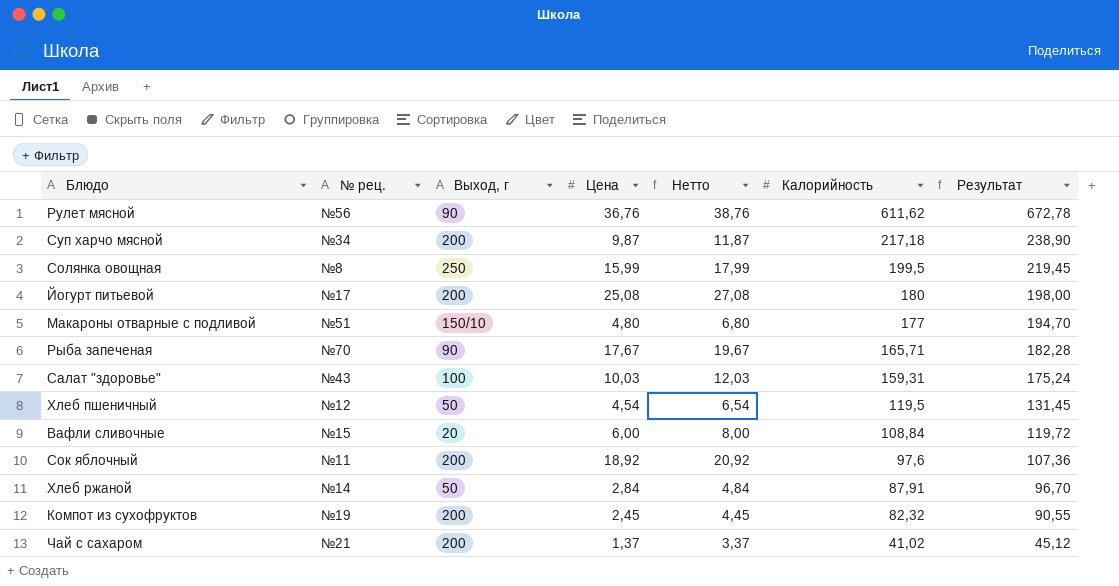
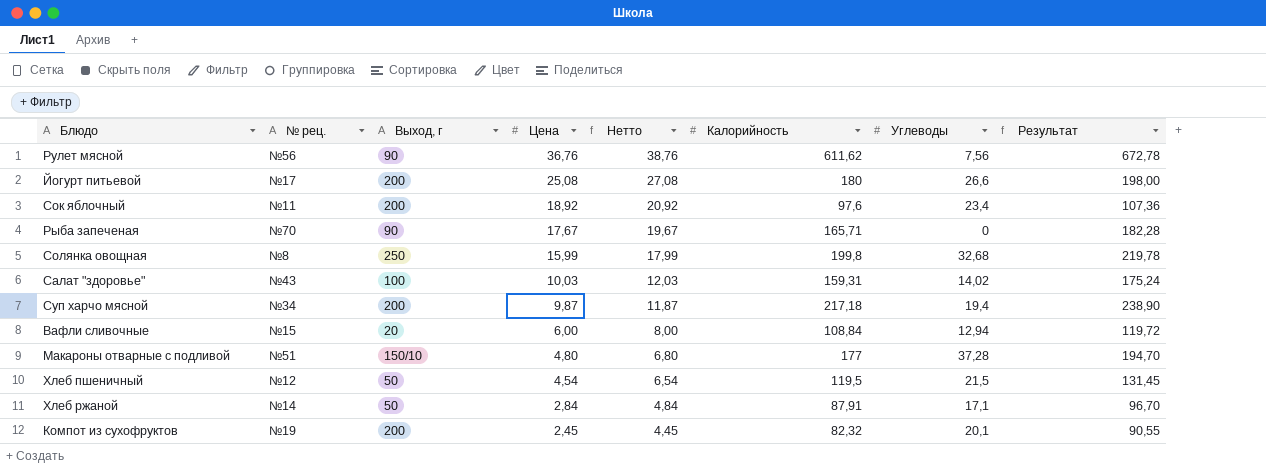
row order: Калорийность descending -> Цена descending
column Углеводы | position: none -> 7
row Чай с сахаром: №21 | 200 | 1,37 | 3,37 | 41,02 | 45,12 -> none
Солянка овощная | Калорийность: 199,5 -> 199,8
Солянка овощная | Результат: 219,45 -> 219,78

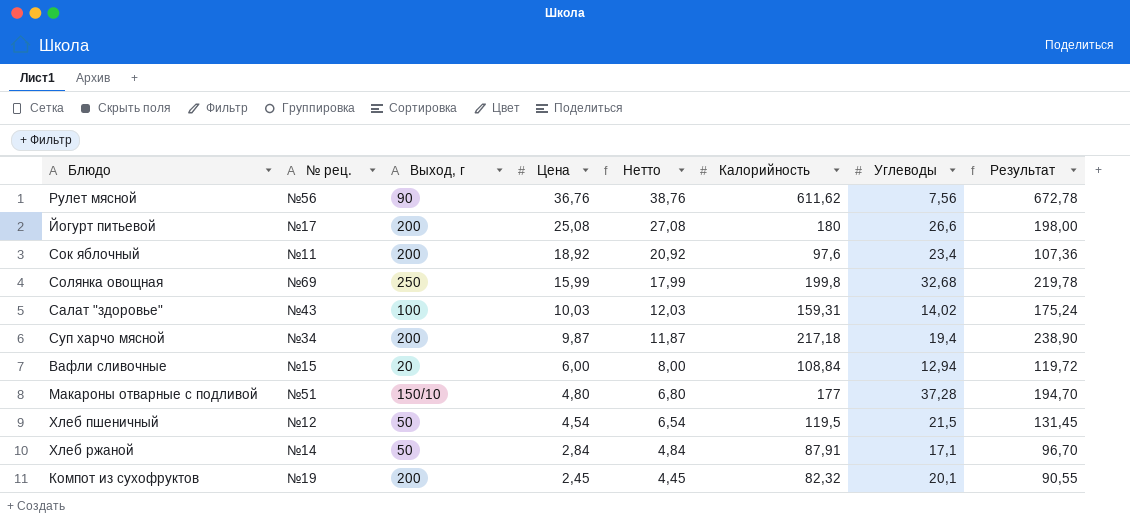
row Рыба запеченая: №70 | 90 | 17,67 | 19,67 | 165,71 | 0 | 182,28 -> none
Солянка овощная | № рец.: №8 -> №69

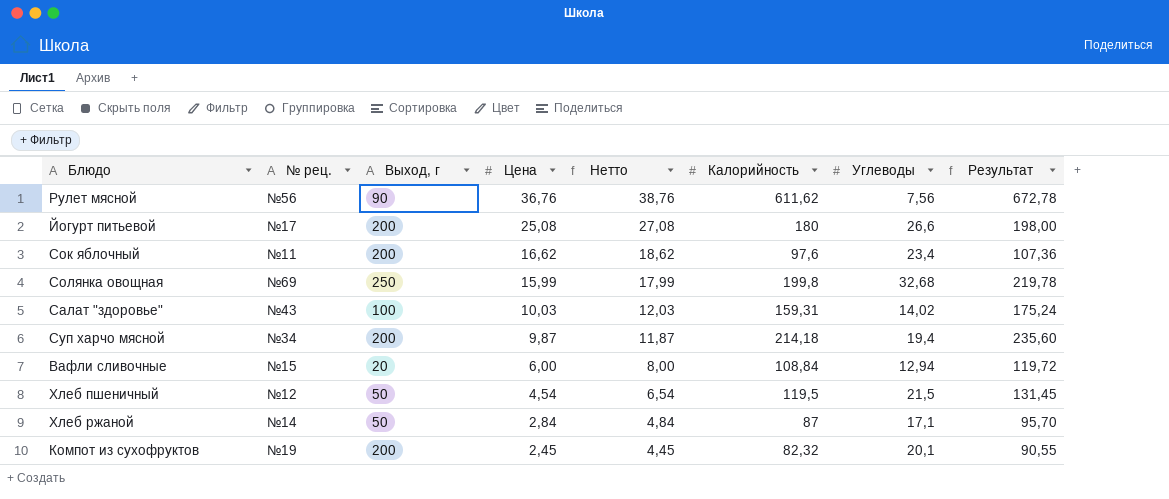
row Макароны отварные с подливой: №51 | 150/10 | 4,80 | 6,80 | 177 | 37,28 | 194,70 -> none
Сок яблочный | Цена: 18,92 -> 16,62
Сок яблочный | Нетто: 20,92 -> 18,62
Суп харчо мясной | Калорийность: 217,18 -> 214,18
Суп харчо мясной | Результат: 238,90 -> 235,60
Хлеб ржаной | Калорийность: 87,91 -> 87
Хлеб ржаной | Результат: 96,70 -> 95,70

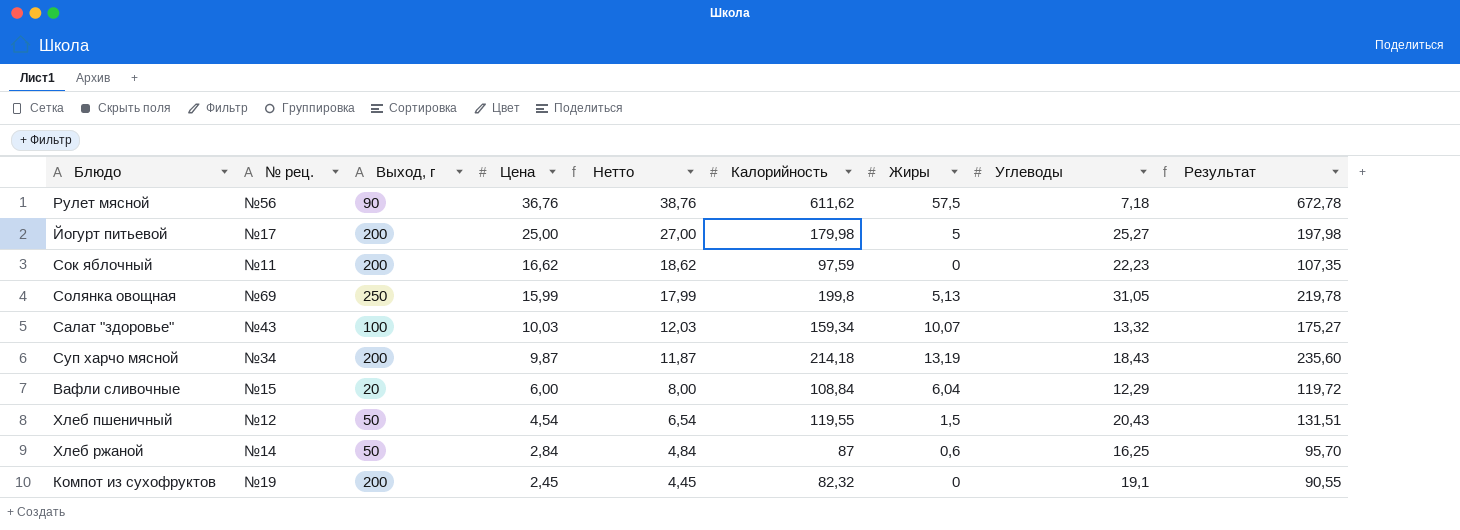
column Жиры | position: none -> 7
Рулет мясной | Углеводы: 7,56 -> 7,18
Йогурт питьевой | Цена: 25,08 -> 25,00
Йогурт питьевой | Нетто: 27,08 -> 27,00
Йогурт питьевой | Калорийность: 180 -> 179,98
Йогурт питьевой | Углеводы: 26,6 -> 25,27
Йогурт питьевой | Результат: 198,00 -> 197,98
Сок яблочный | Калорийность: 97,6 -> 97,59
Сок яблочный | Углеводы: 23,4 -> 22,23
Сок яблочный | Результат: 107,36 -> 107,35
Солянка овощная | Углеводы: 32,68 -> 31,05
Салат "здоровье" | Калорийность: 159,31 -> 159,34
Салат "здоровье" | Углеводы: 14,02 -> 13,32
Салат "здоровье" | Результат: 175,24 -> 175,27
Суп харчо мясной | Углеводы: 19,4 -> 18,43
Вафли сливочные | Углеводы: 12,94 -> 12,29
Хлеб пшеничный | Калорийность: 119,5 -> 119,55
Хлеб пшеничный | Углеводы: 21,5 -> 20,43
Хлеб пшеничный | Результат: 131,45 -> 131,51
Хлеб ржаной | Углеводы: 17,1 -> 16,25
Компот из сухофруктов | Углеводы: 20,1 -> 19,1

